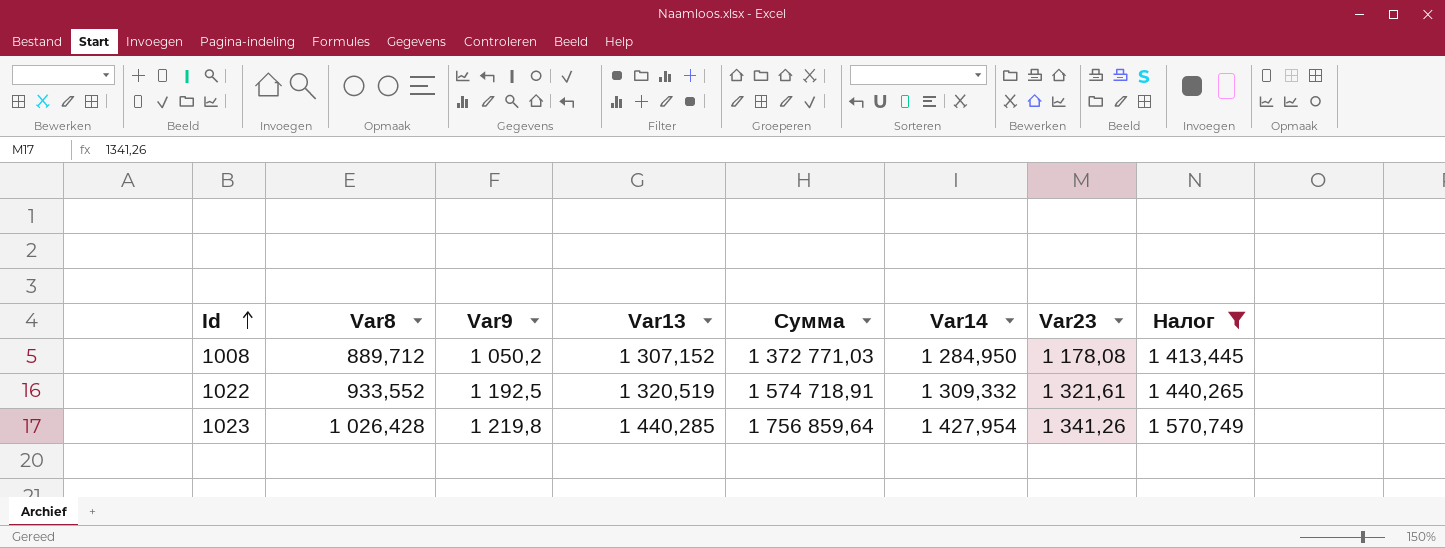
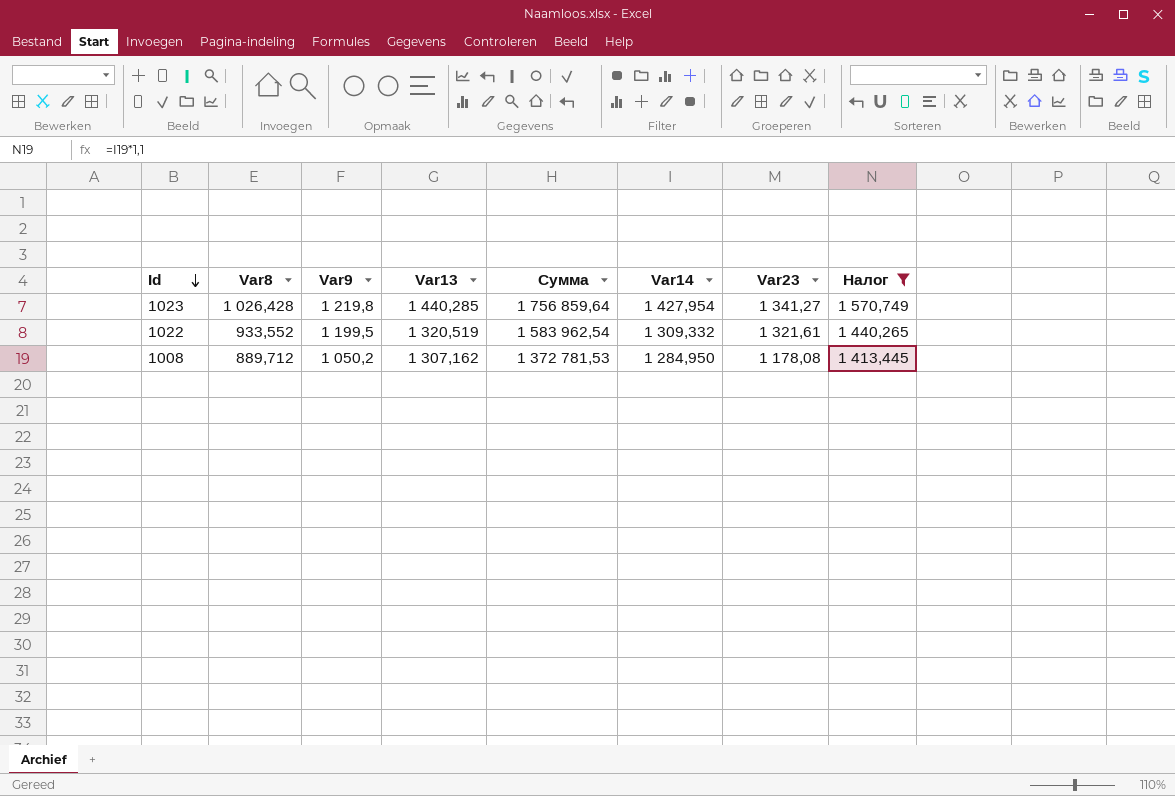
row order: Id ascending -> Id descending
1023 | Var23: 1 341,26 -> 1 341,27
1022 | Var9: 1 192,5 -> 1 199,5
1022 | Сумма: 1 574 718,91 -> 1 583 962,54
1008 | Var13: 1 307,152 -> 1 307,162
1008 | Сумма: 1 372 771,03 -> 1 372 781,53

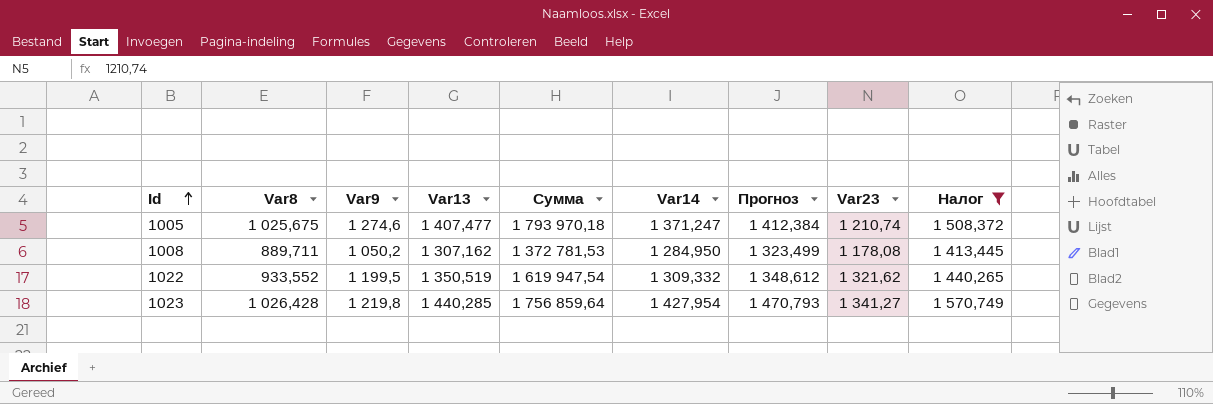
row order: Id descending -> Id ascending
column Прогноз | formula: none -> [Var14] * 1,03
row 1005: none -> 1 025,675 | 1 274,6 | 1 407,477 | 1 793 970,18 | 1 371,247 | 1 412,384 | 1 210,74 | 1 508,372
1008 | Var8: 889,712 -> 889,711
1022 | Var13: 1 320,519 -> 1 350,519
1022 | Сумма: 1 583 962,54 -> 1 619 947,54
1022 | Var23: 1 321,61 -> 1 321,62

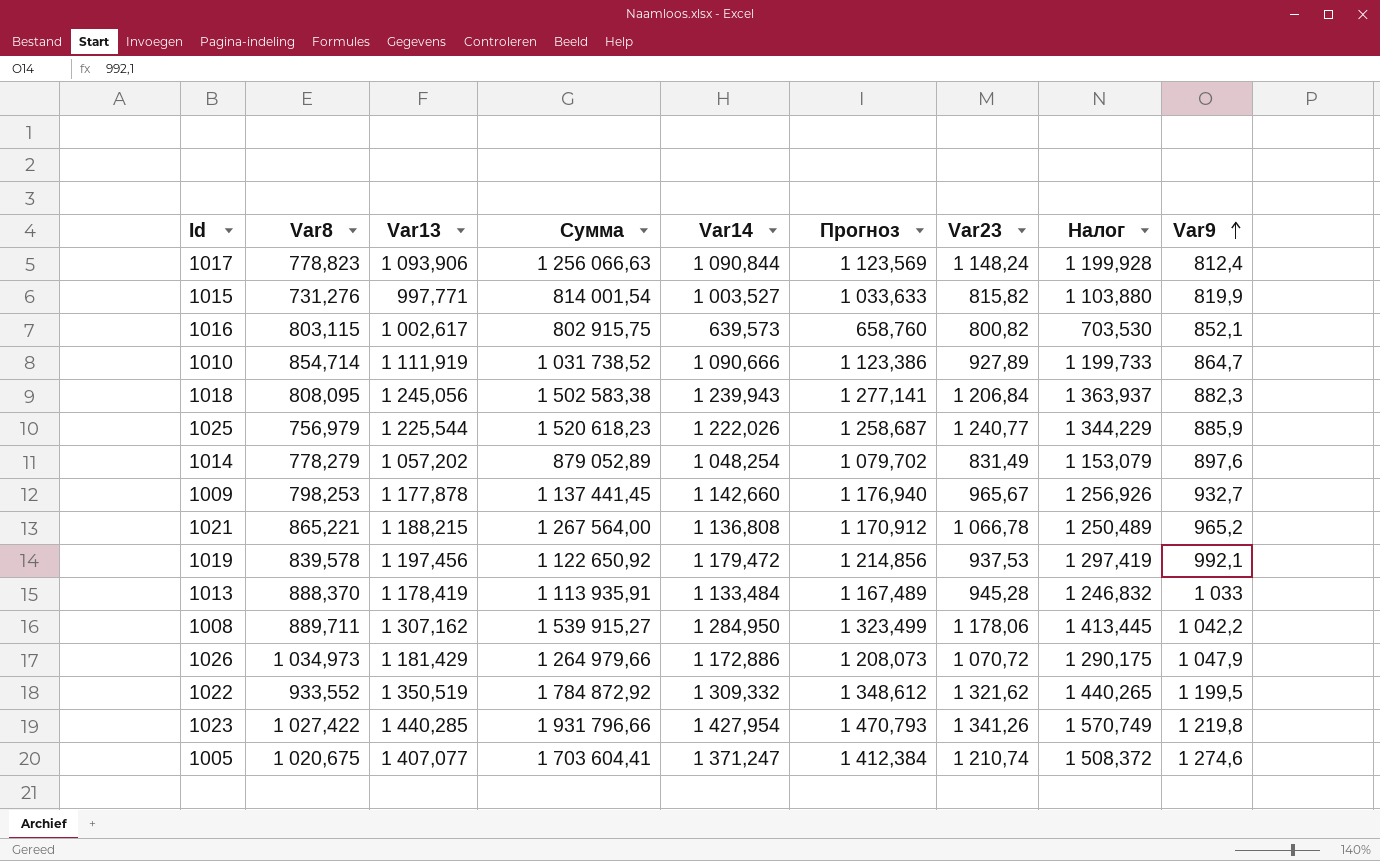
filter: Налог >= 1 413,445 -> none
row order: Id ascending -> Var9 ascending
column Сумма | formula: [Var9] * [Var13] -> [Var13] * [Var23]
column Var9 | position: 3 -> 9
1008 | Var23: 1 178,08 -> 1 178,06
1008 | Var9: 1 050,2 -> 1 042,2
1023 | Var8: 1 026,428 -> 1 027,422
1023 | Var23: 1 341,27 -> 1 341,26
1005 | Var8: 1 025,675 -> 1 020,675
1005 | Var13: 1 407,477 -> 1 407,077

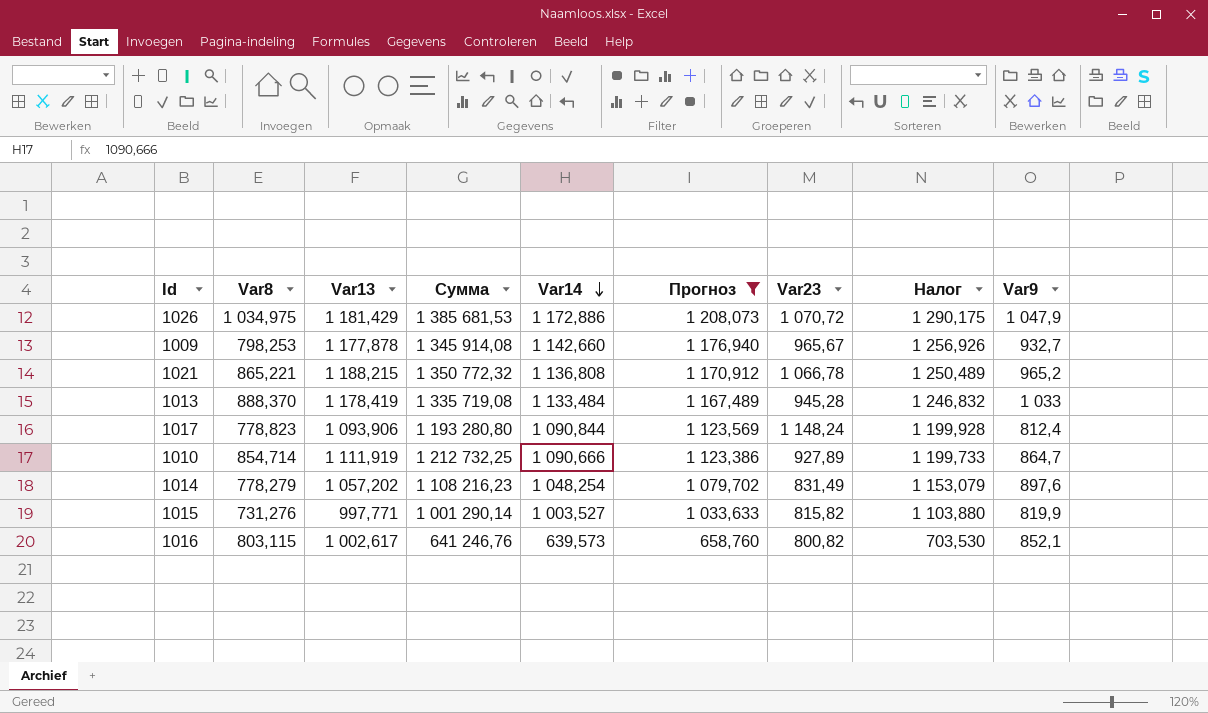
filter: none -> Прогноз <= 1 208,073
row order: Var9 ascending -> Var14 descending
column Сумма | formula: [Var13] * [Var23] -> [Var13] * [Var14]
1026 | Var8: 1 034,973 -> 1 034,975

